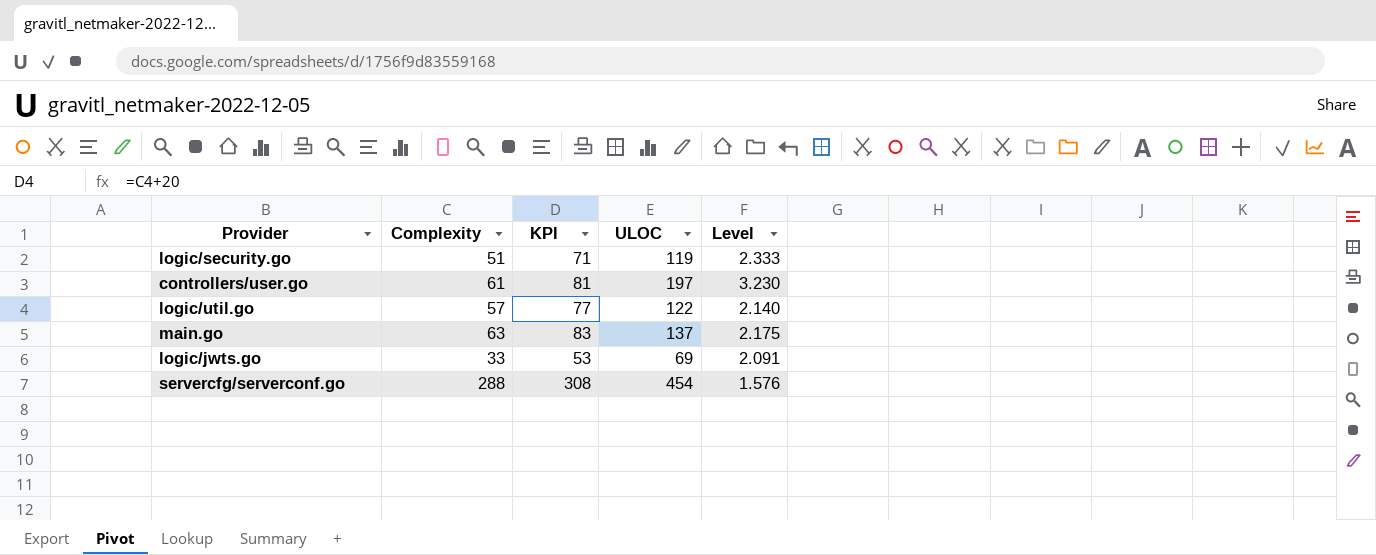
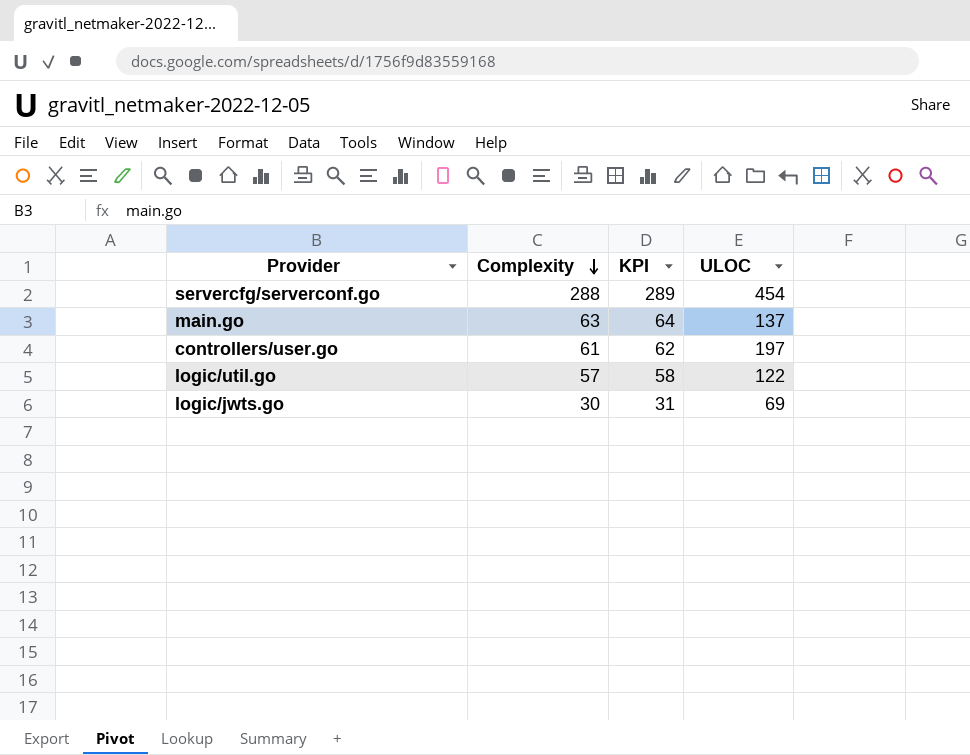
row order: none -> Complexity descending
column Level | formula: [ULOC] / [Complexity] -> none
column KPI | formula: [Complexity] + 20 -> [Complexity] + 1
row logic/security.go: 51 | 71 | 119 | 2.333 -> none
logic/jwts.go | Complexity: 33 -> 30

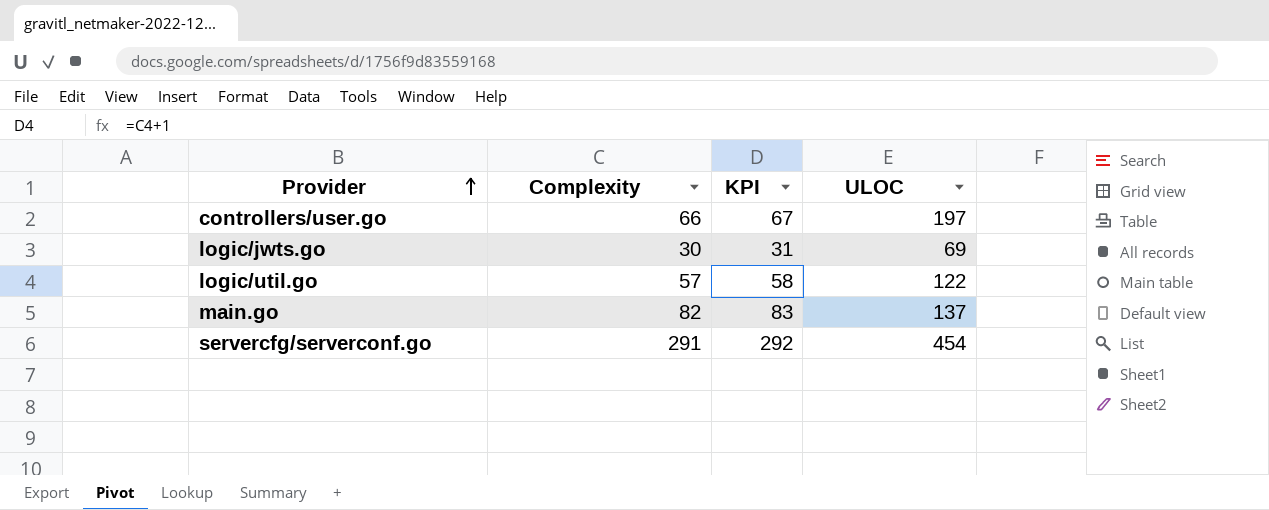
row order: Complexity descending -> Provider ascending
controllers/user.go | Complexity: 61 -> 66
controllers/user.go | KPI: 62 -> 67
main.go | Complexity: 63 -> 82
main.go | KPI: 64 -> 83
servercfg/serverconf.go | Complexity: 288 -> 291
servercfg/serverconf.go | KPI: 289 -> 292

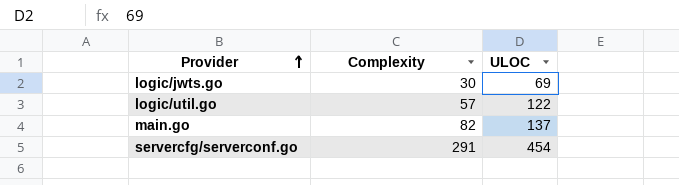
column KPI | formula: [Complexity] + 1 -> none
row controllers/user.go: 66 | 67 | 197 -> none

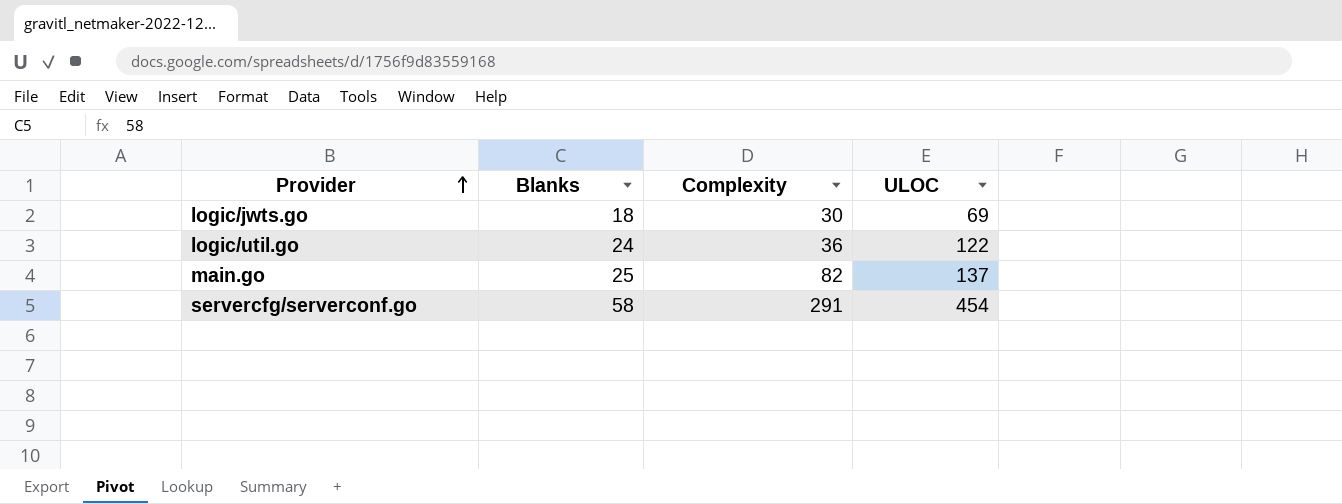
column Blanks | position: none -> 2
logic/util.go | Complexity: 57 -> 36

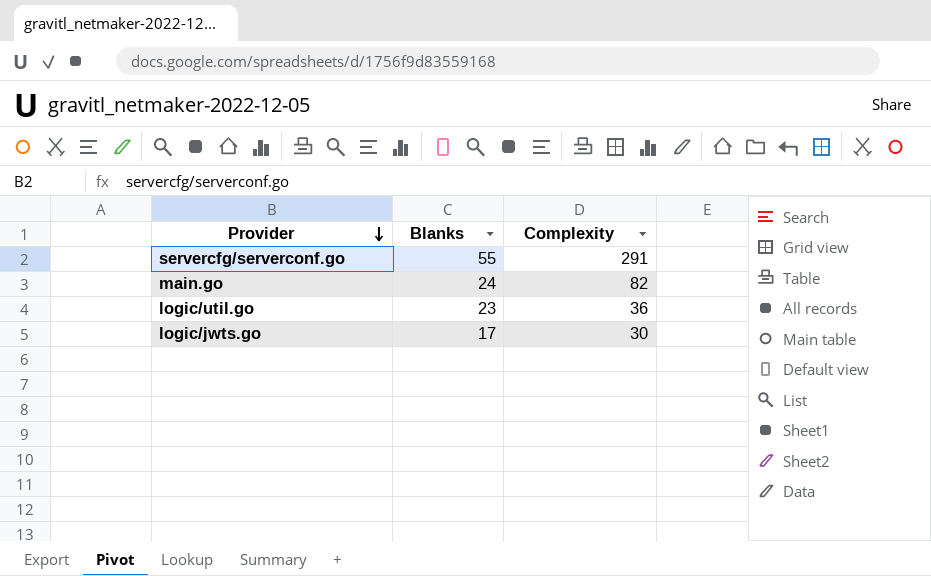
row order: Provider ascending -> Provider descending
column ULOC | position: 4 -> none
servercfg/serverconf.go | Blanks: 58 -> 55
main.go | Blanks: 25 -> 24
logic/util.go | Blanks: 24 -> 23
logic/jwts.go | Blanks: 18 -> 17

